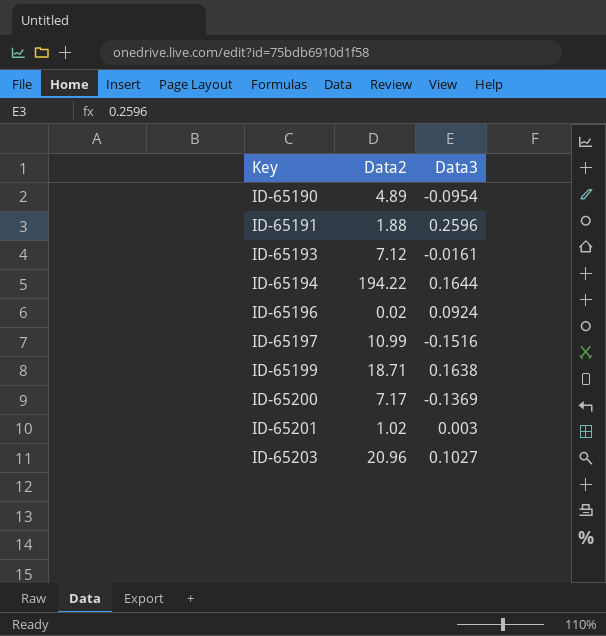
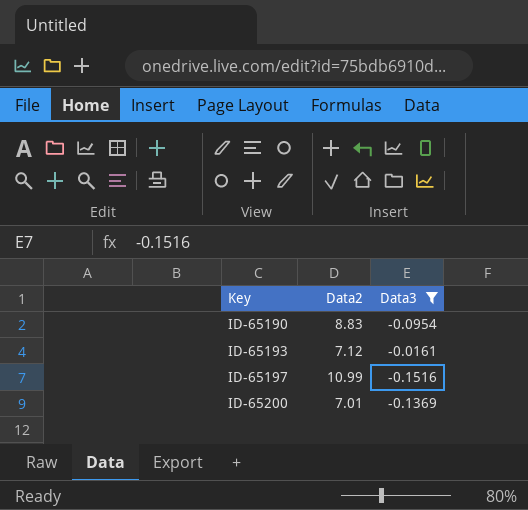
filter: none -> Data3 <= -0.0161
ID-65190 | Data2: 4.89 -> 8.83
ID-65200 | Data2: 7.17 -> 7.01

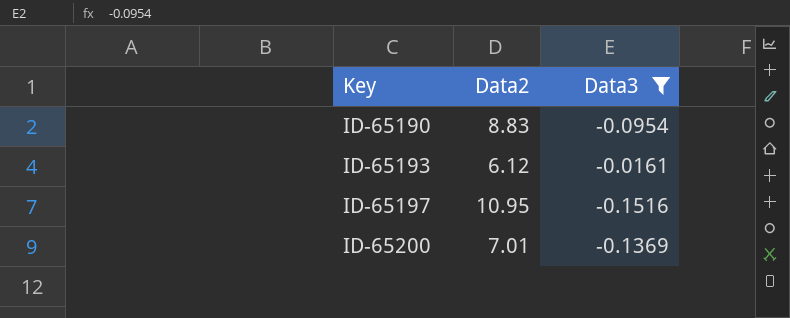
ID-65193 | Data2: 7.12 -> 6.12
ID-65197 | Data2: 10.99 -> 10.95

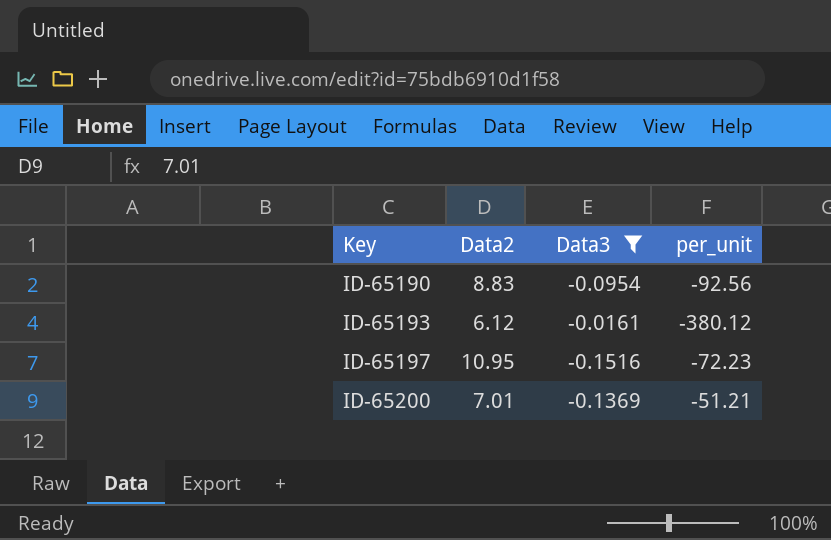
column per_unit | formula: none -> [Data2] / [Data3]

